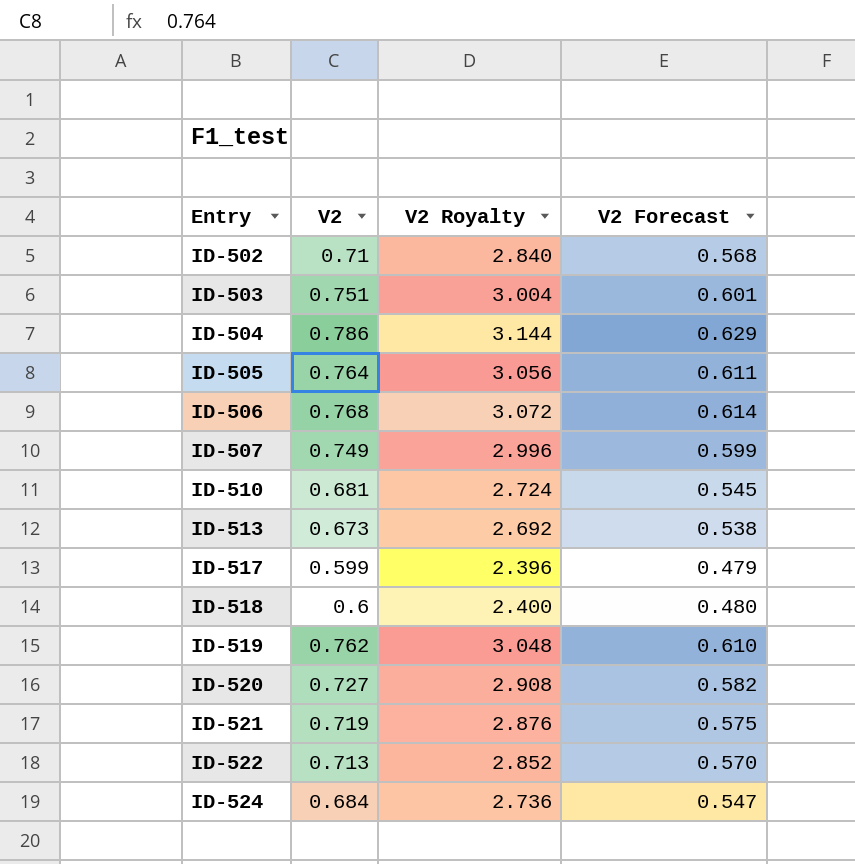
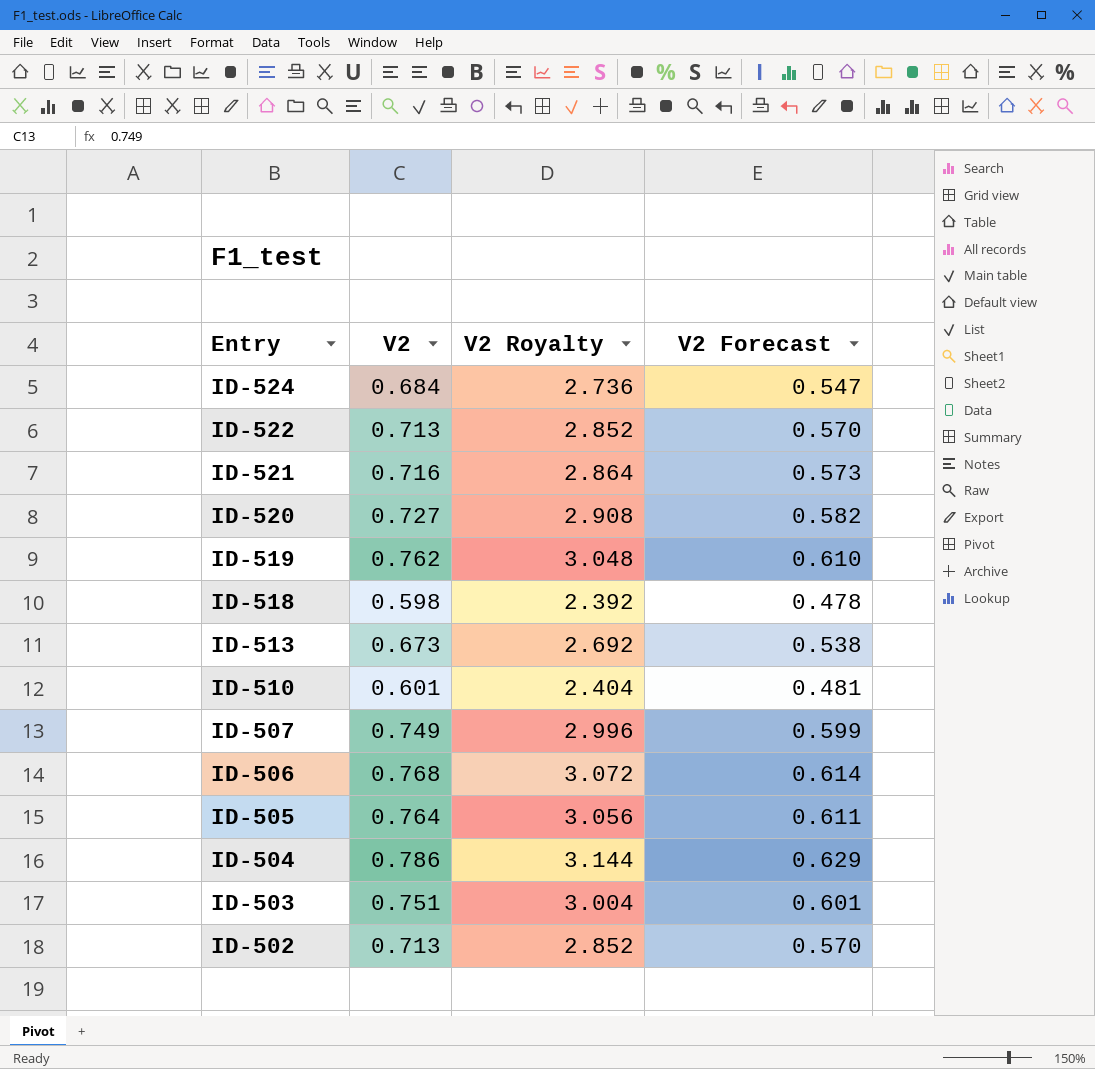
row order: Entry ascending -> Entry descending
row ID-517: 0.599 | 2.396 | 0.479 -> none
ID-521 | V2: 0.719 -> 0.716
ID-521 | V2 Royalty: 2.876 -> 2.864
ID-521 | V2 Forecast: 0.575 -> 0.573
ID-518 | V2: 0.6 -> 0.598
ID-518 | V2 Royalty: 2.400 -> 2.392
ID-518 | V2 Forecast: 0.480 -> 0.478
ID-510 | V2: 0.681 -> 0.601
ID-510 | V2 Royalty: 2.724 -> 2.404
ID-510 | V2 Forecast: 0.545 -> 0.481
ID-502 | V2: 0.71 -> 0.713
ID-502 | V2 Royalty: 2.840 -> 2.852
ID-502 | V2 Forecast: 0.568 -> 0.570

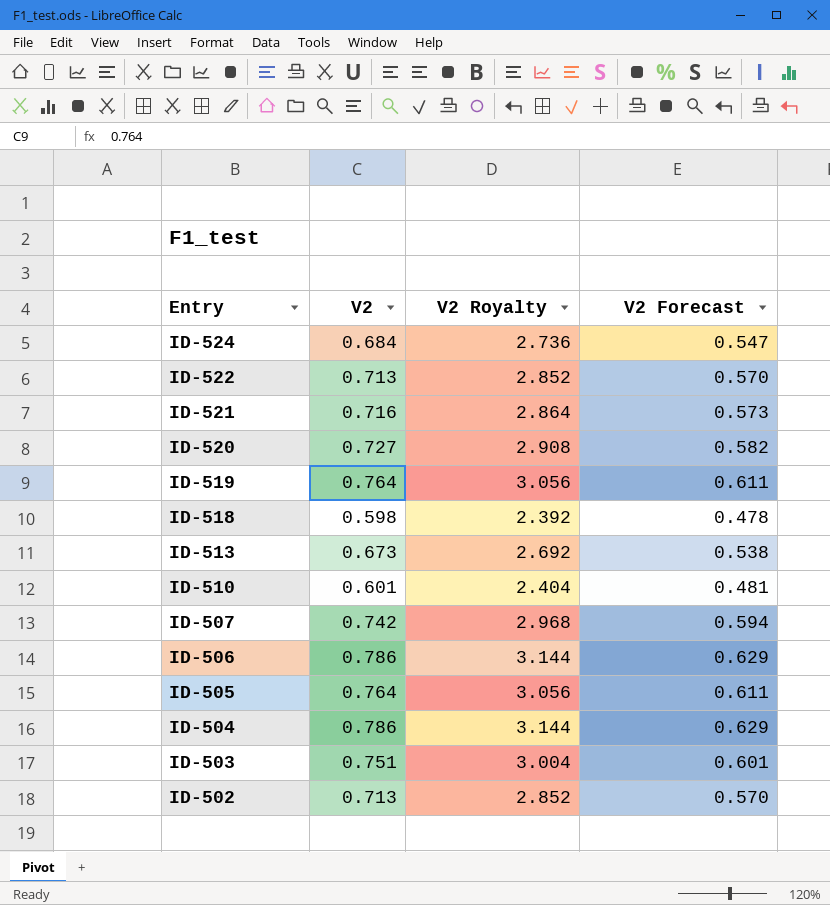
ID-519 | V2: 0.762 -> 0.764
ID-519 | V2 Royalty: 3.048 -> 3.056
ID-519 | V2 Forecast: 0.610 -> 0.611
ID-507 | V2: 0.749 -> 0.742
ID-507 | V2 Royalty: 2.996 -> 2.968
ID-507 | V2 Forecast: 0.599 -> 0.594
ID-506 | V2: 0.768 -> 0.786
ID-506 | V2 Royalty: 3.072 -> 3.144
ID-506 | V2 Forecast: 0.614 -> 0.629

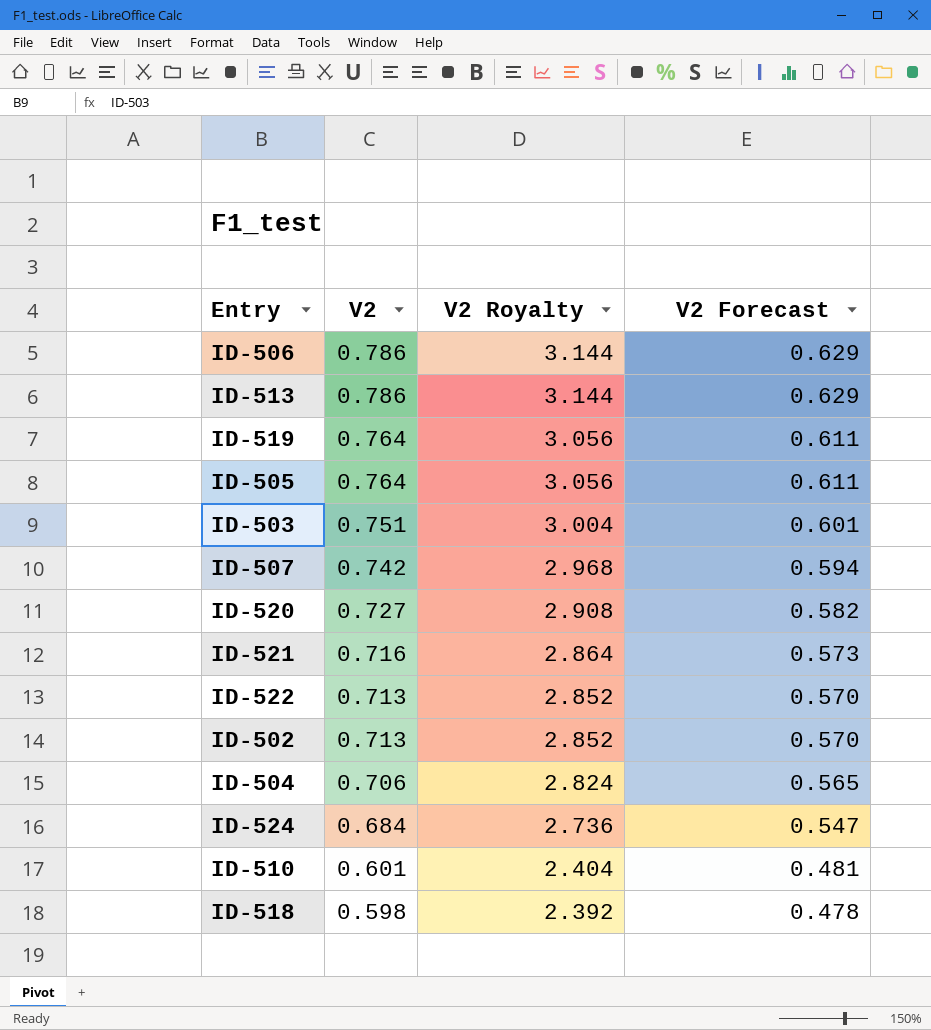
row order: Entry descending -> V2 descending
ID-513 | V2: 0.673 -> 0.786
ID-513 | V2 Royalty: 2.692 -> 3.144
ID-513 | V2 Forecast: 0.538 -> 0.629
ID-504 | V2: 0.786 -> 0.706
ID-504 | V2 Royalty: 3.144 -> 2.824
ID-504 | V2 Forecast: 0.629 -> 0.565

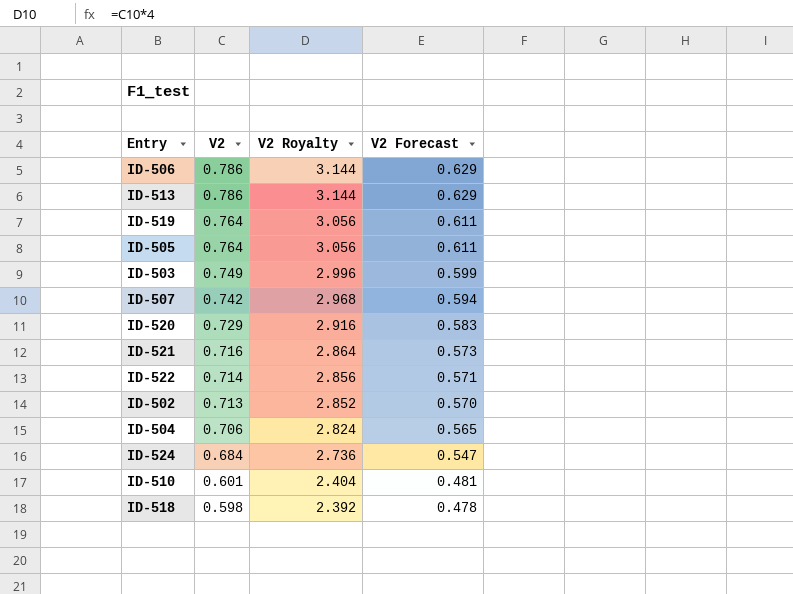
ID-503 | V2: 0.751 -> 0.749
ID-503 | V2 Royalty: 3.004 -> 2.996
ID-503 | V2 Forecast: 0.601 -> 0.599
ID-520 | V2: 0.727 -> 0.729
ID-520 | V2 Royalty: 2.908 -> 2.916
ID-520 | V2 Forecast: 0.582 -> 0.583
ID-522 | V2: 0.713 -> 0.714
ID-522 | V2 Royalty: 2.852 -> 2.856
ID-522 | V2 Forecast: 0.570 -> 0.571

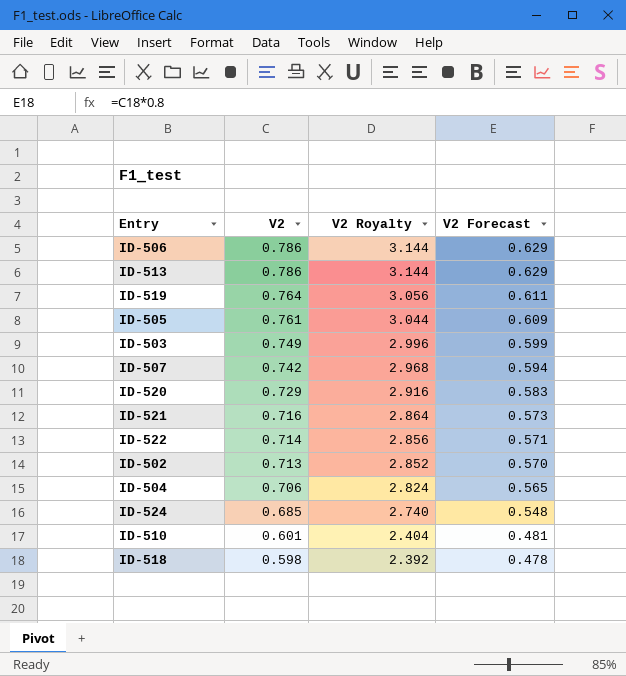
ID-505 | V2: 0.764 -> 0.761
ID-505 | V2 Royalty: 3.056 -> 3.044
ID-505 | V2 Forecast: 0.611 -> 0.609
ID-524 | V2: 0.684 -> 0.685
ID-524 | V2 Royalty: 2.736 -> 2.740
ID-524 | V2 Forecast: 0.547 -> 0.548

